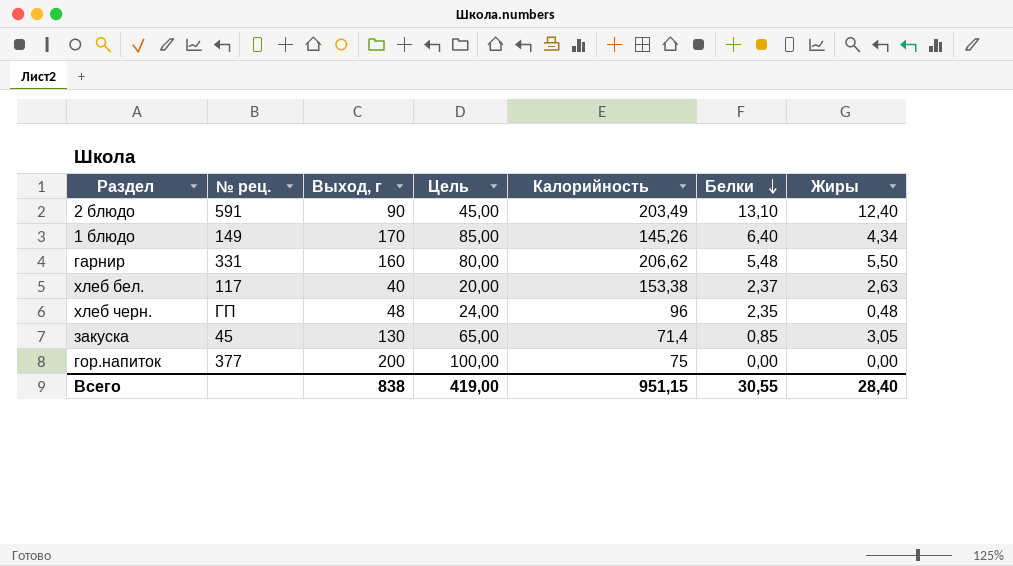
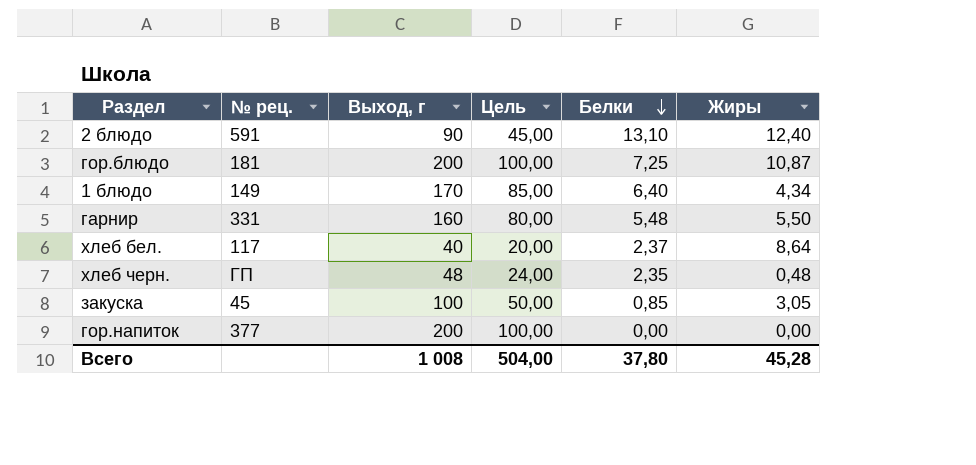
column Калорийность | position: 5 -> none
row гор.блюдо: none -> 181 | 200 | 100,00 | 7,25 | 10,87
хлеб бел. | Жиры: 2,63 -> 8,64
закуска | Выход, г: 130 -> 100
закуска | Цель: 65,00 -> 50,00
Всего | Выход, г: 838 -> 1 008
Всего | Цель: 419,00 -> 504,00
Всего | Белки: 30,55 -> 37,80
Всего | Жиры: 28,40 -> 45,28

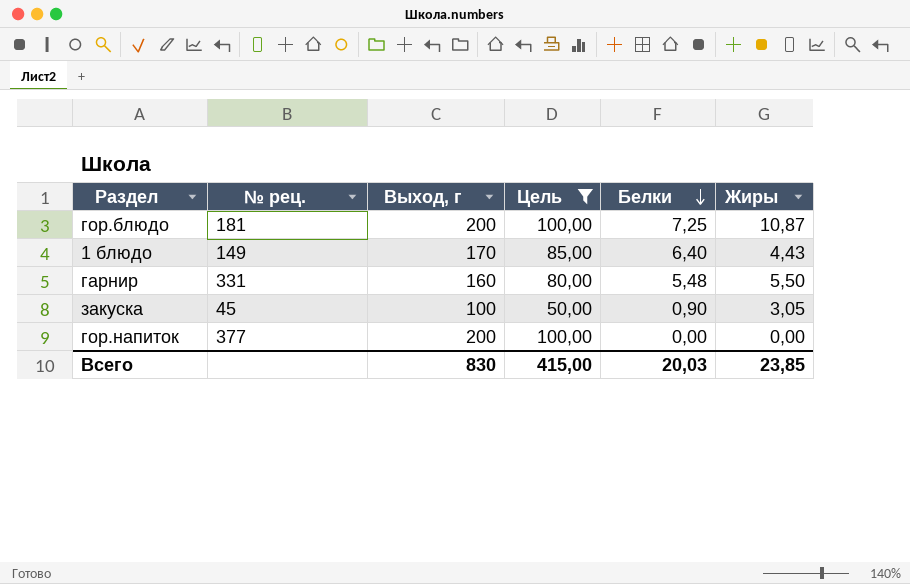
filter: none -> Цель >= 50,00
1 блюдо | Жиры: 4,34 -> 4,43
закуска | Белки: 0,85 -> 0,90
Всего | Выход, г: 1 008 -> 830
Всего | Цель: 504,00 -> 415,00
Всего | Белки: 37,80 -> 20,03
Всего | Жиры: 45,28 -> 23,85

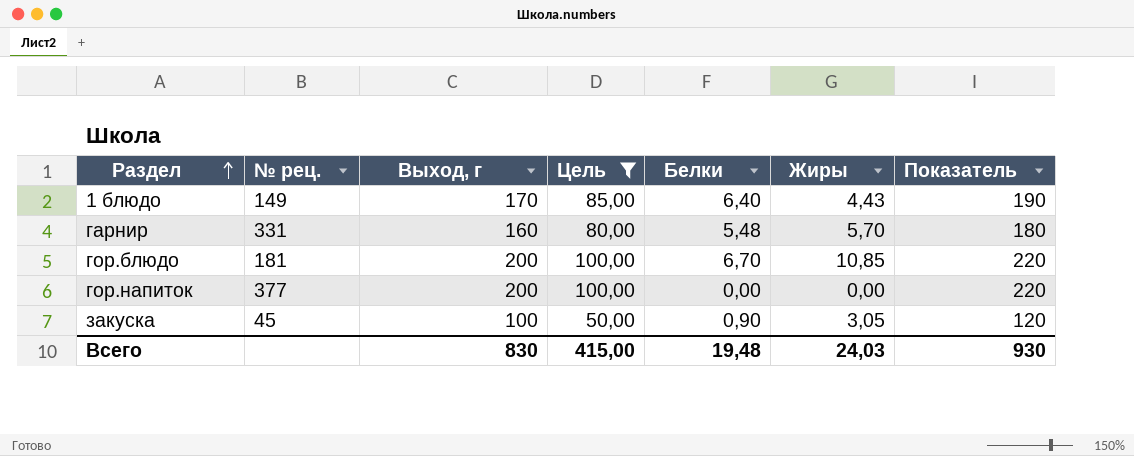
row order: Белки descending -> Раздел ascending
column Показатель | formula: none -> [Выход, г] + 20
гарнир | Жиры: 5,50 -> 5,70
гор.блюдо | Белки: 7,25 -> 6,70
гор.блюдо | Жиры: 10,87 -> 10,85
Всего | Белки: 20,03 -> 19,48
Всего | Жиры: 23,85 -> 24,03

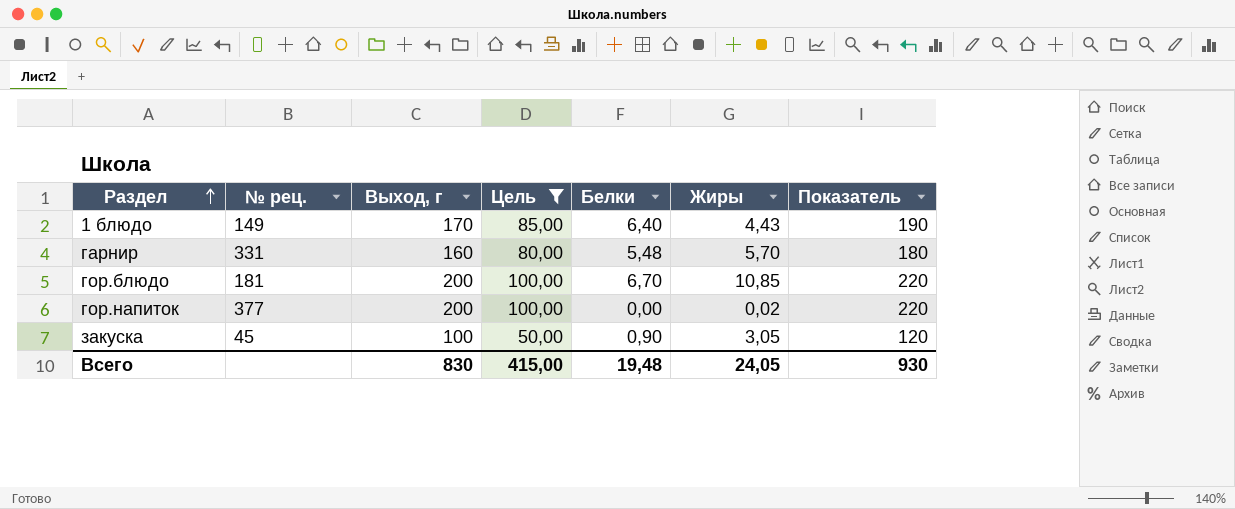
гор.напиток | Жиры: 0,00 -> 0,02
Всего | Жиры: 24,03 -> 24,05

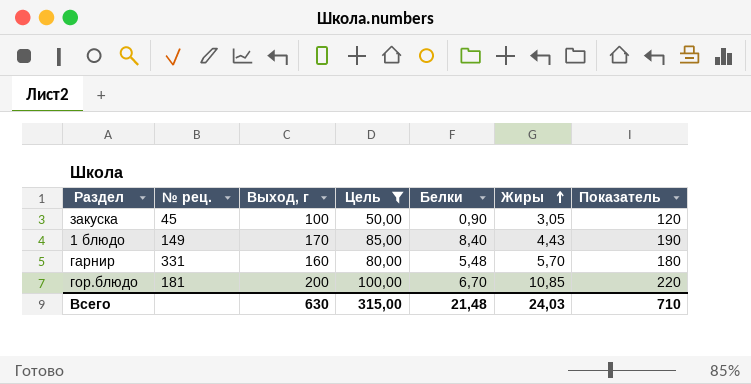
row order: Раздел ascending -> Жиры ascending
row гор.напиток: 377 | 200 | 100,00 | 0,00 | 0,02 | 220 -> none
1 блюдо | Белки: 6,40 -> 8,40
Всего | Выход, г: 830 -> 630
Всего | Цель: 415,00 -> 315,00
Всего | Белки: 19,48 -> 21,48
Всего | Жиры: 24,05 -> 24,03
Всего | Показатель: 930 -> 710

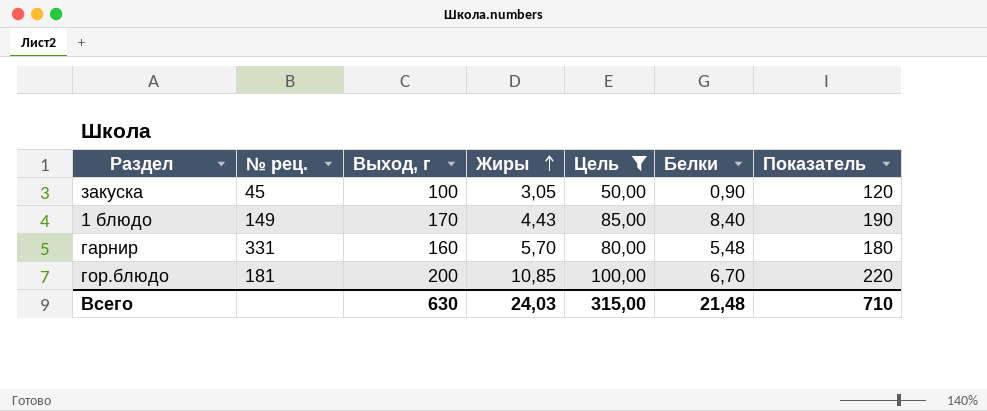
column Жиры | position: 6 -> 4

